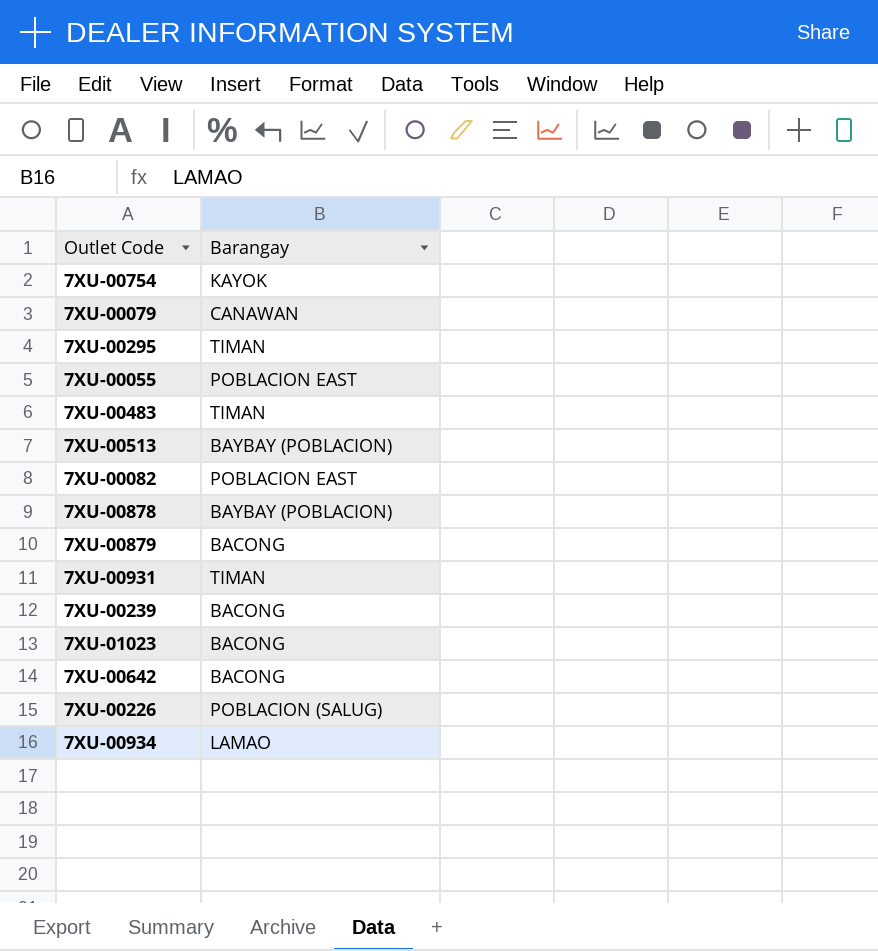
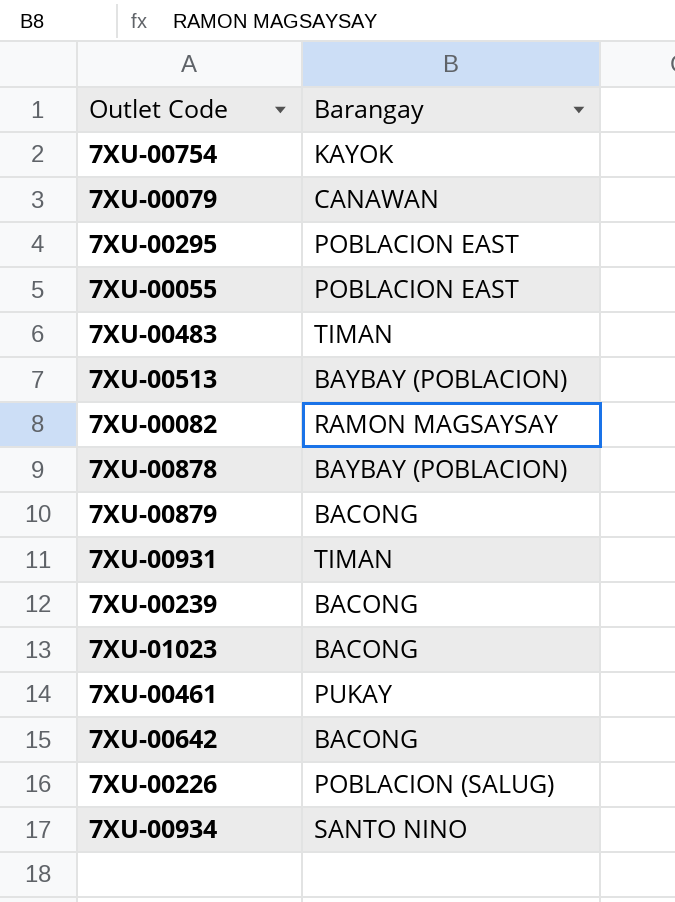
7XU-00295 | Barangay: TIMAN -> POBLACION EAST
7XU-00082 | Barangay: POBLACION EAST -> RAMON MAGSAYSAY
row 7XU-00461: none -> PUKAY
7XU-00934 | Barangay: LAMAO -> SANTO NINO

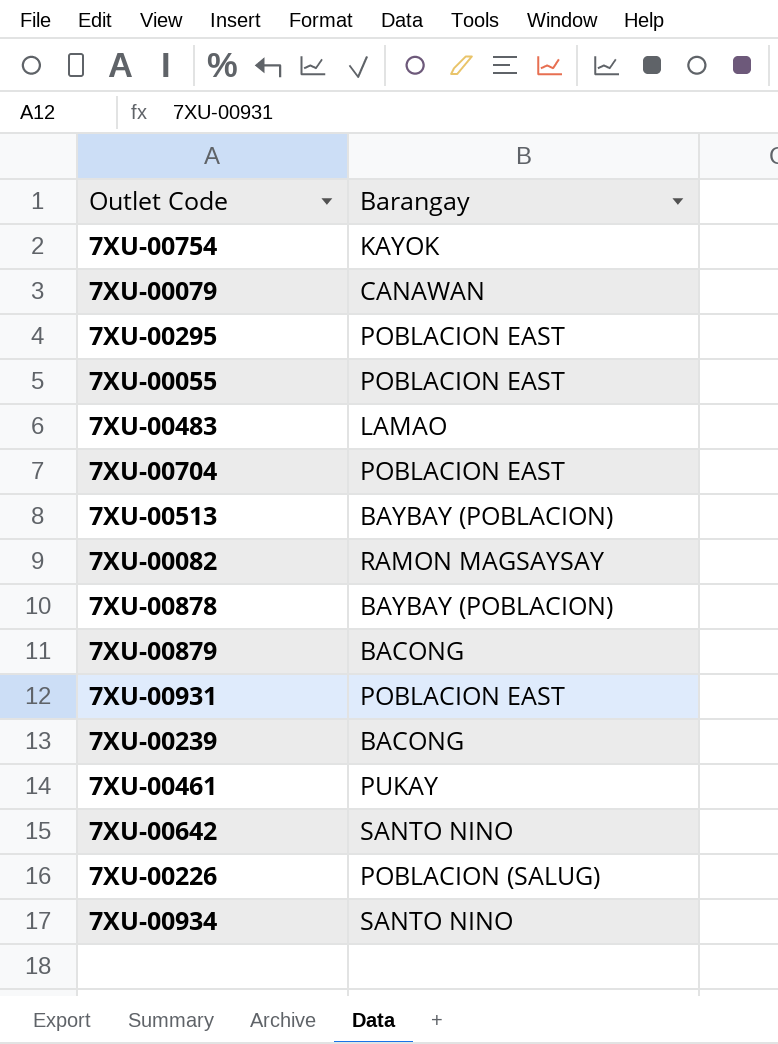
row 7XU-01023: BACONG -> none
7XU-00483 | Barangay: TIMAN -> LAMAO
row 7XU-00704: none -> POBLACION EAST
7XU-00931 | Barangay: TIMAN -> POBLACION EAST
7XU-00642 | Barangay: BACONG -> SANTO NINO

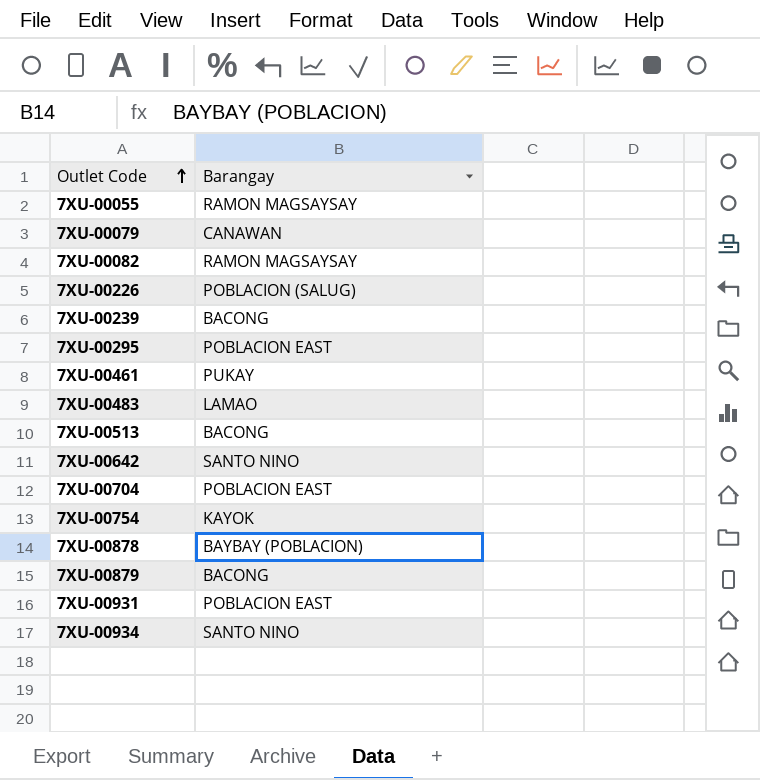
row order: none -> Outlet Code ascending
7XU-00055 | Barangay: POBLACION EAST -> RAMON MAGSAYSAY
7XU-00513 | Barangay: BAYBAY (POBLACION) -> BACONG

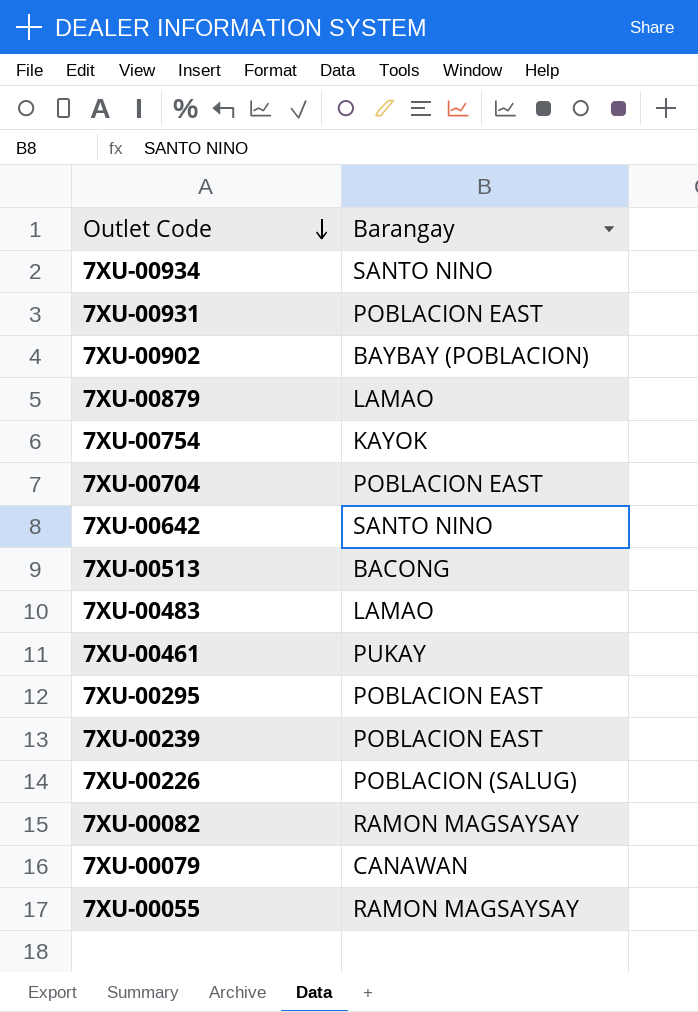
row order: Outlet Code ascending -> Outlet Code descending
row 7XU-00878: BAYBAY (POBLACION) -> none
row 7XU-00902: none -> BAYBAY (POBLACION)
7XU-00879 | Barangay: BACONG -> LAMAO
7XU-00239 | Barangay: BACONG -> POBLACION EAST

